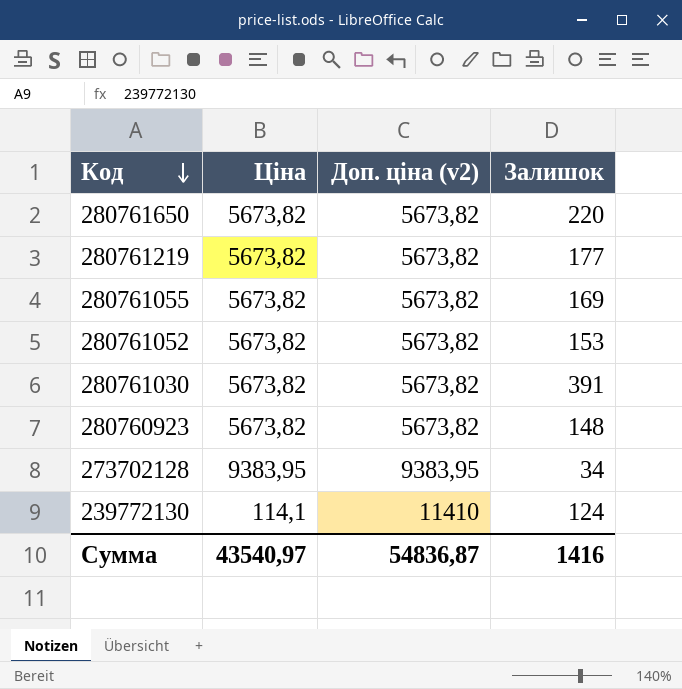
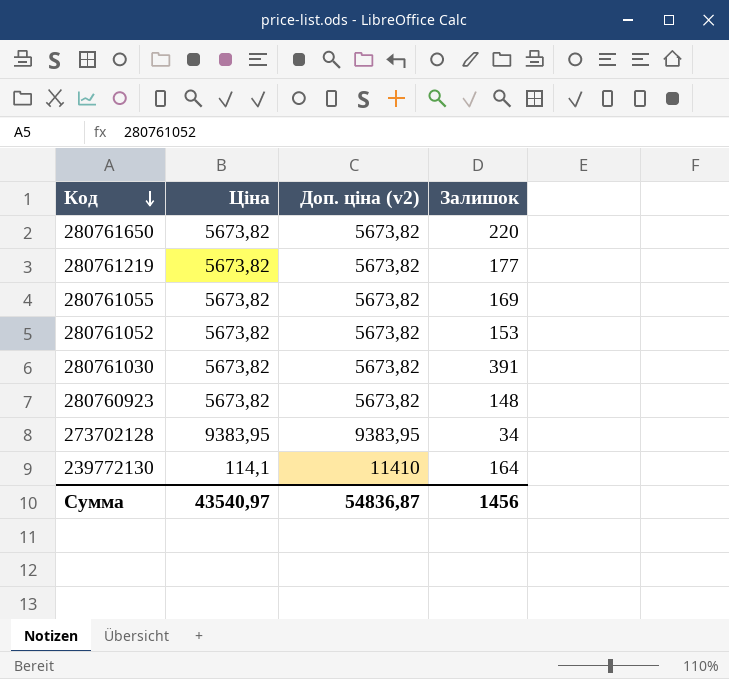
239772130 | Залишок: 124 -> 164
Сумма | Залишок: 1416 -> 1456

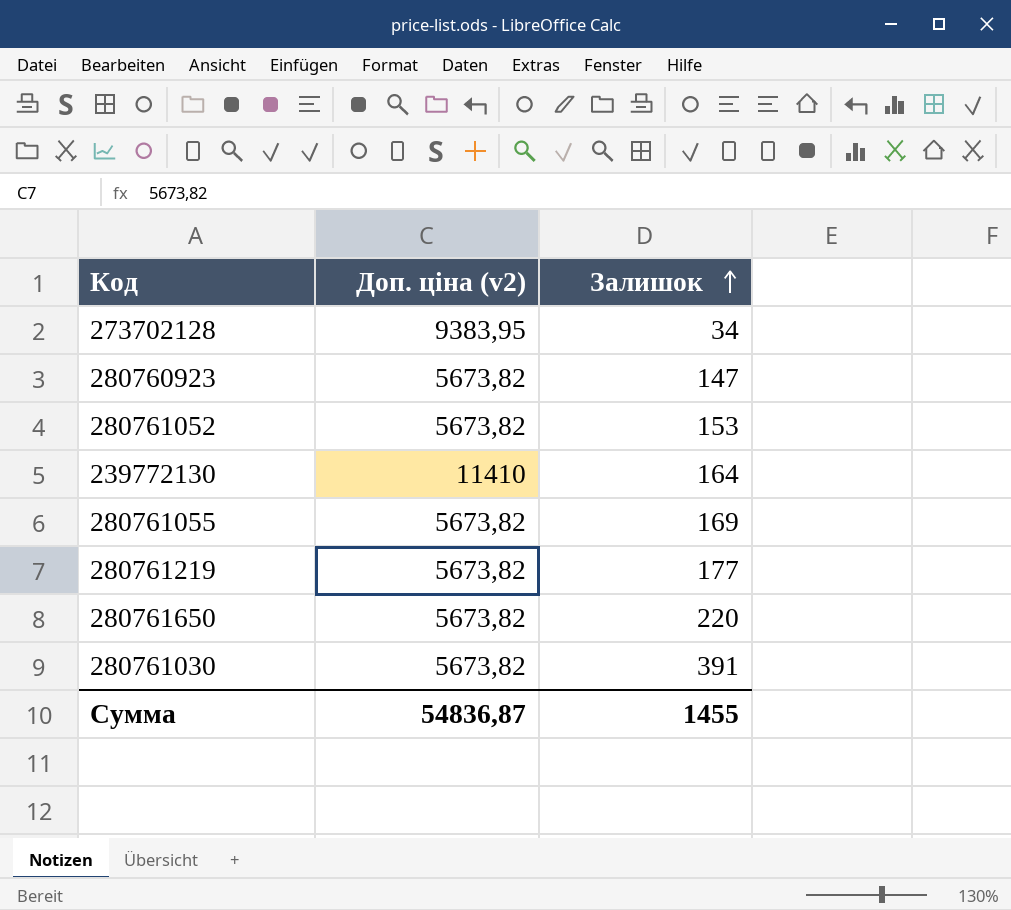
row order: Код descending -> Залишок ascending
column Ціна | position: 2 -> none
280760923 | Залишок: 148 -> 147
Сумма | Залишок: 1456 -> 1455

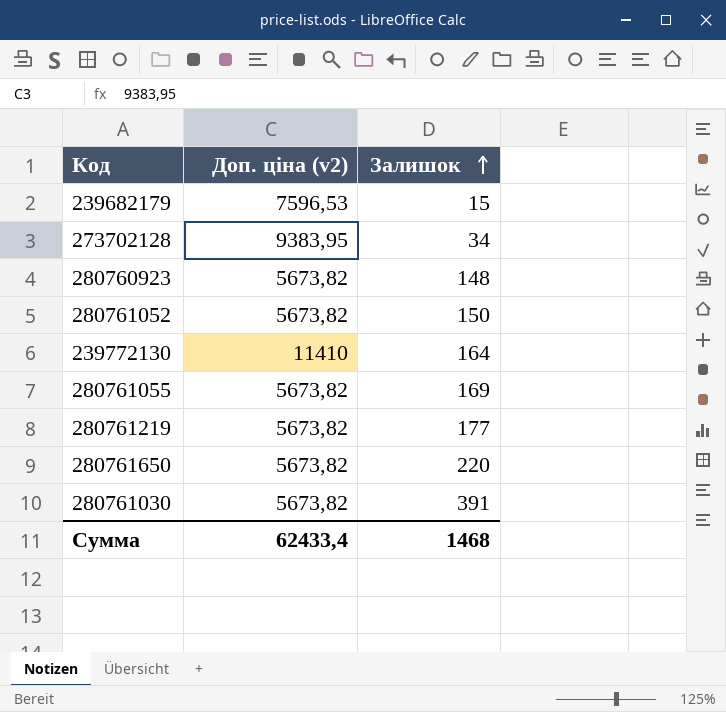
row 239682179: none -> 7596,53 | 15
280760923 | Залишок: 147 -> 148
280761052 | Залишок: 153 -> 150
Сумма | Доп. ціна (v2): 54836,87 -> 62433,4
Сумма | Залишок: 1455 -> 1468

